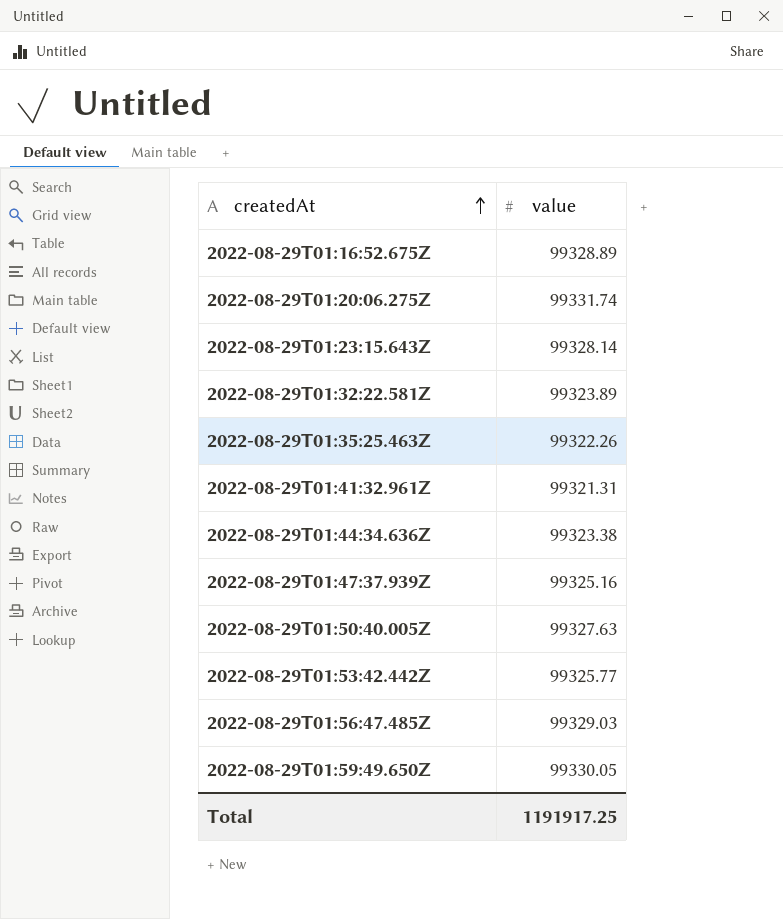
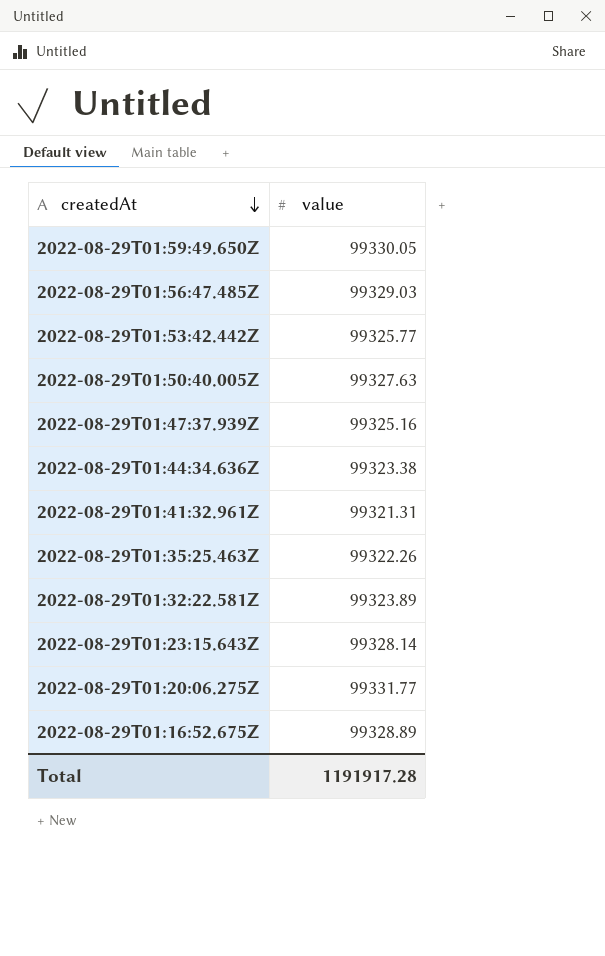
row order: createdAt ascending -> createdAt descending
2022-08-29T01:20:06.275Z | value: 99331.74 -> 99331.77
Total | value: 1191917.25 -> 1191917.28

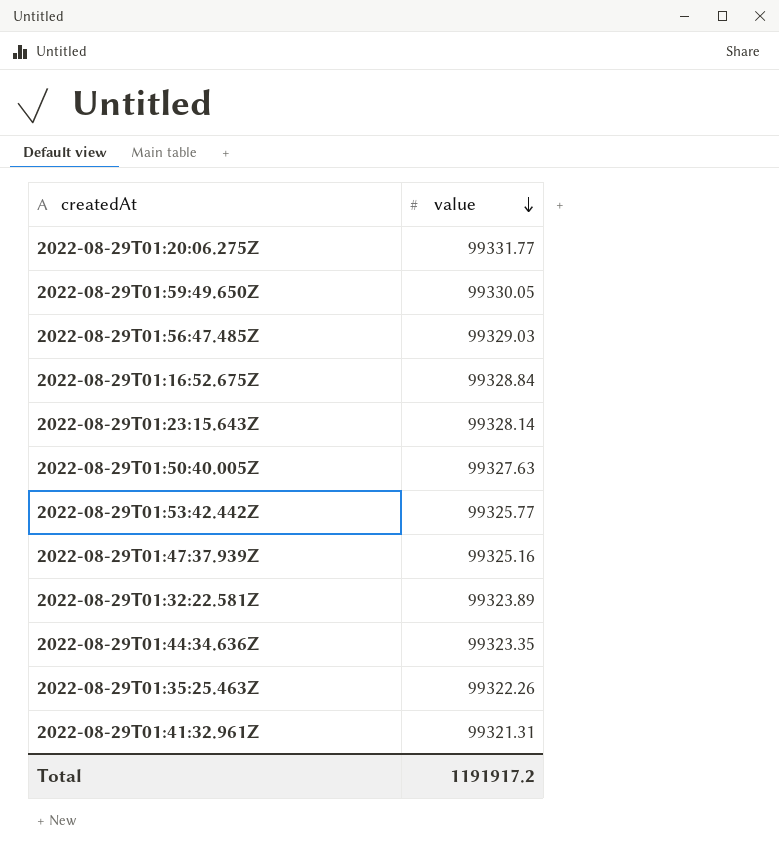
row order: createdAt descending -> value descending
2022-08-29T01:16:52.675Z | value: 99328.89 -> 99328.84
2022-08-29T01:44:34.636Z | value: 99323.38 -> 99323.35
Total | value: 1191917.28 -> 1191917.2

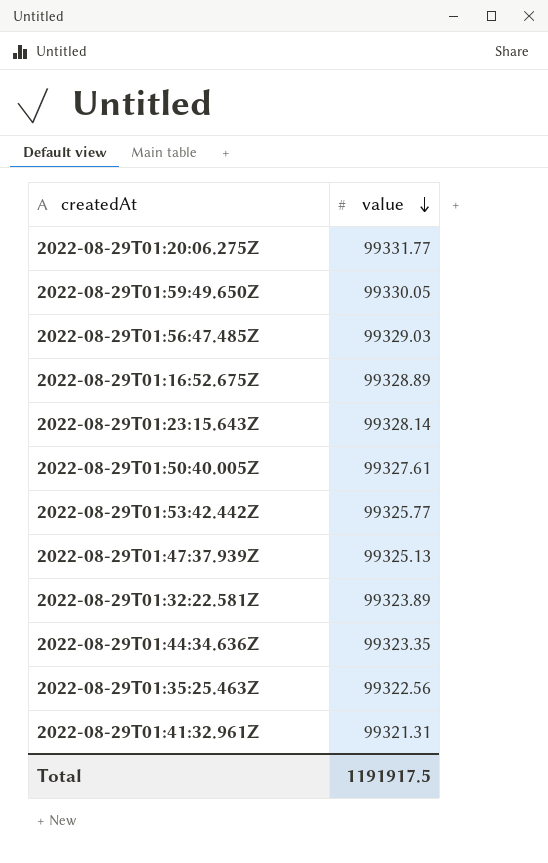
2022-08-29T01:16:52.675Z | value: 99328.84 -> 99328.89
2022-08-29T01:50:40.005Z | value: 99327.63 -> 99327.61
2022-08-29T01:47:37.939Z | value: 99325.16 -> 99325.13
2022-08-29T01:35:25.463Z | value: 99322.26 -> 99322.56
Total | value: 1191917.2 -> 1191917.5

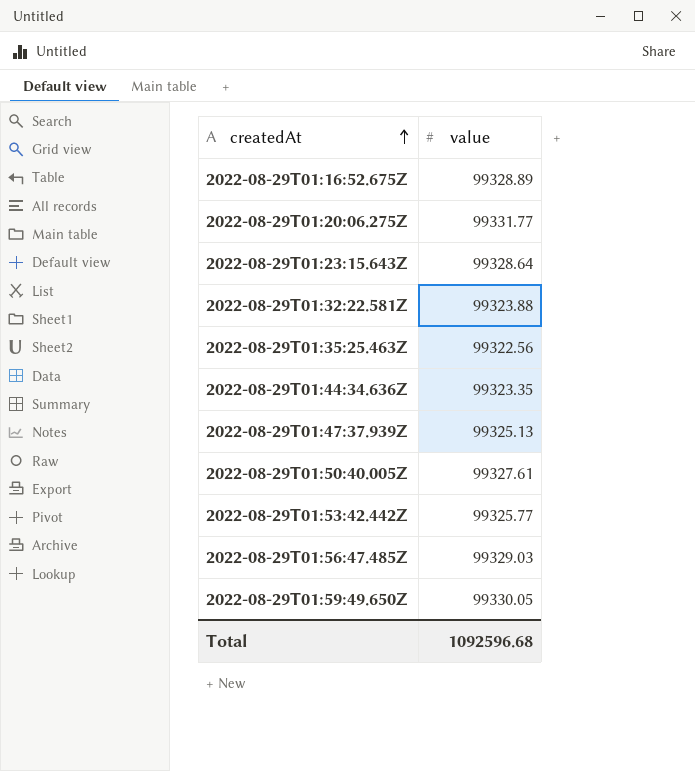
row order: value descending -> createdAt ascending
row 2022-08-29T01:41:32.961Z: 99321.31 -> none
2022-08-29T01:23:15.643Z | value: 99328.14 -> 99328.64
2022-08-29T01:32:22.581Z | value: 99323.89 -> 99323.88
Total | value: 1191917.5 -> 1092596.68

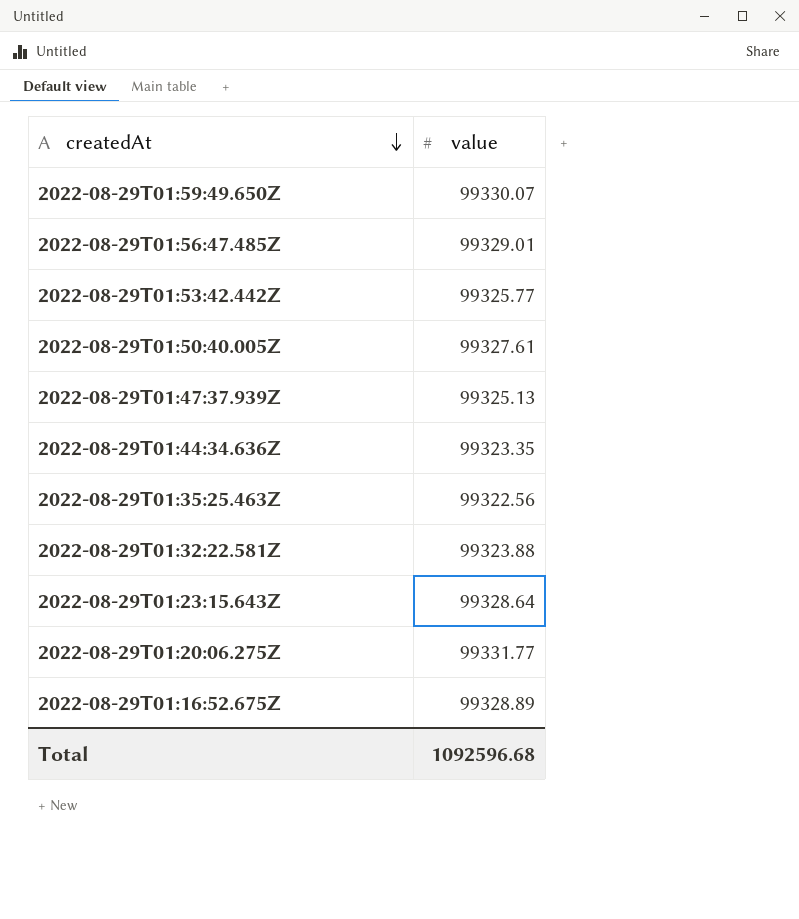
row order: createdAt ascending -> createdAt descending
2022-08-29T01:59:49.650Z | value: 99330.05 -> 99330.07
2022-08-29T01:56:47.485Z | value: 99329.03 -> 99329.01

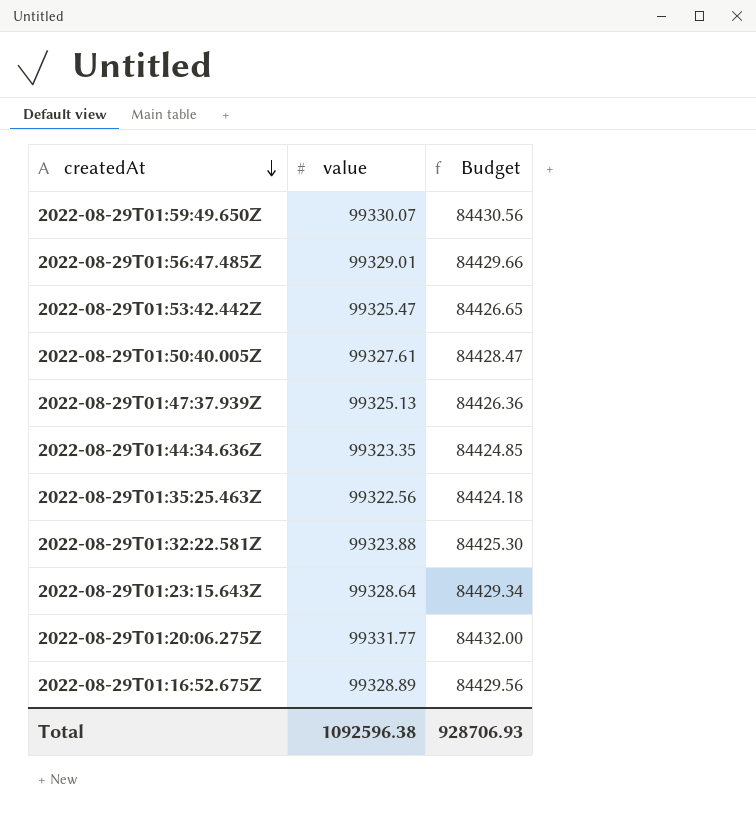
column Budget | formula: none -> [value] * 0.85
2022-08-29T01:53:42.442Z | value: 99325.77 -> 99325.47
Total | value: 1092596.68 -> 1092596.38

